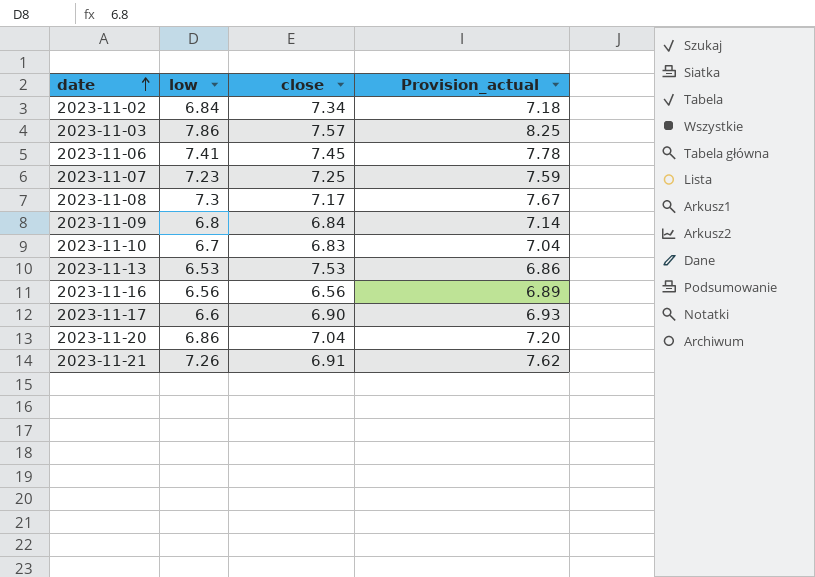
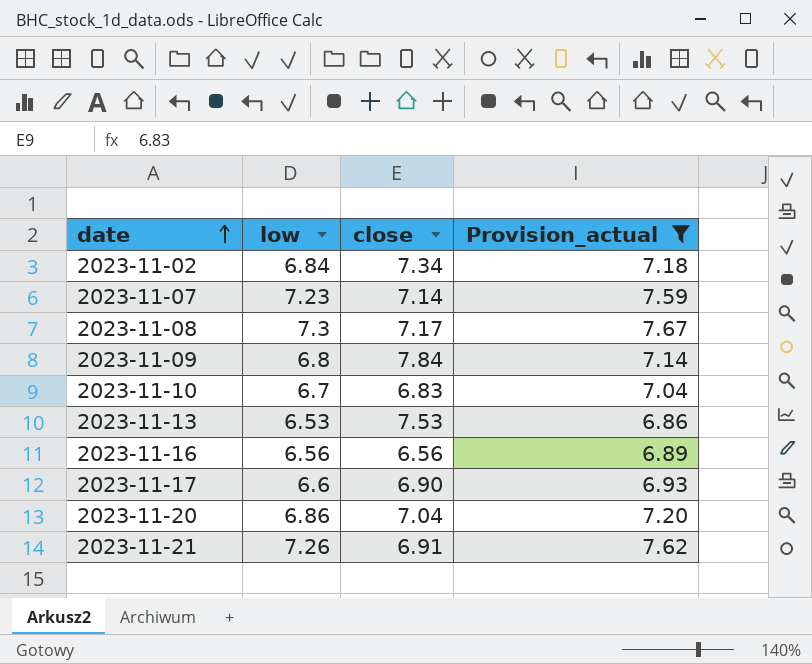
filter: none -> Provision_actual <= 7.67
2023-11-07 | close: 7.25 -> 7.14
2023-11-09 | close: 6.84 -> 7.84

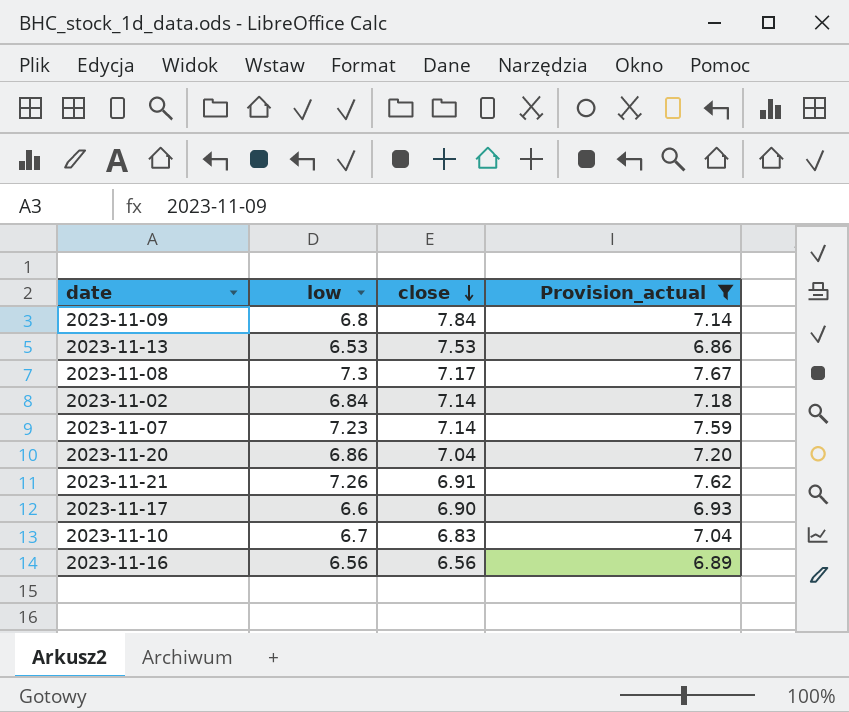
row order: date ascending -> close descending
2023-11-02 | close: 7.34 -> 7.14

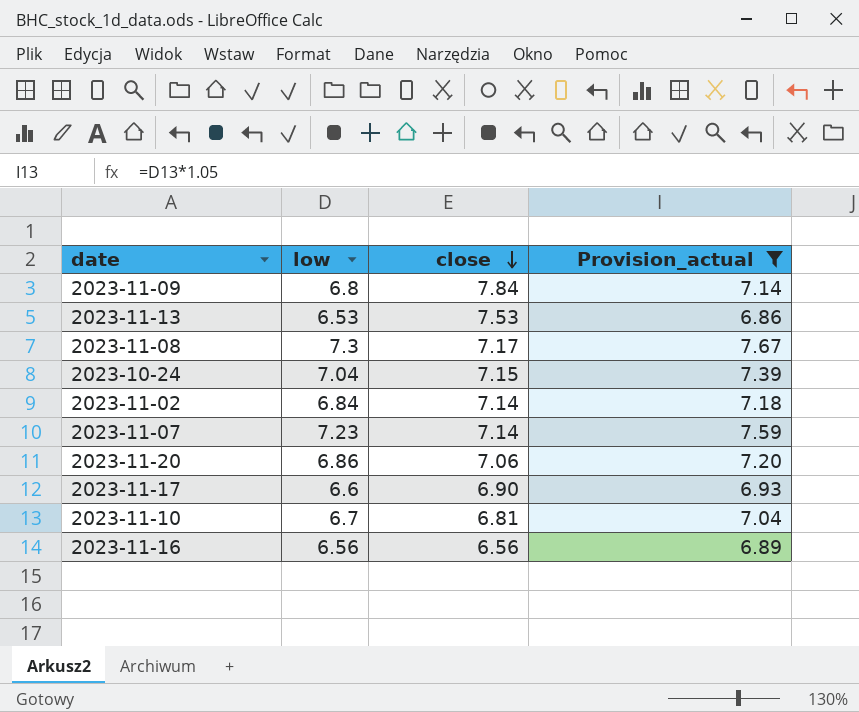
row 2023-11-21: 7.26 | 6.91 | 7.62 -> none
row 2023-10-24: none -> 7.04 | 7.15 | 7.39
2023-11-20 | close: 7.04 -> 7.06
2023-11-10 | close: 6.83 -> 6.81

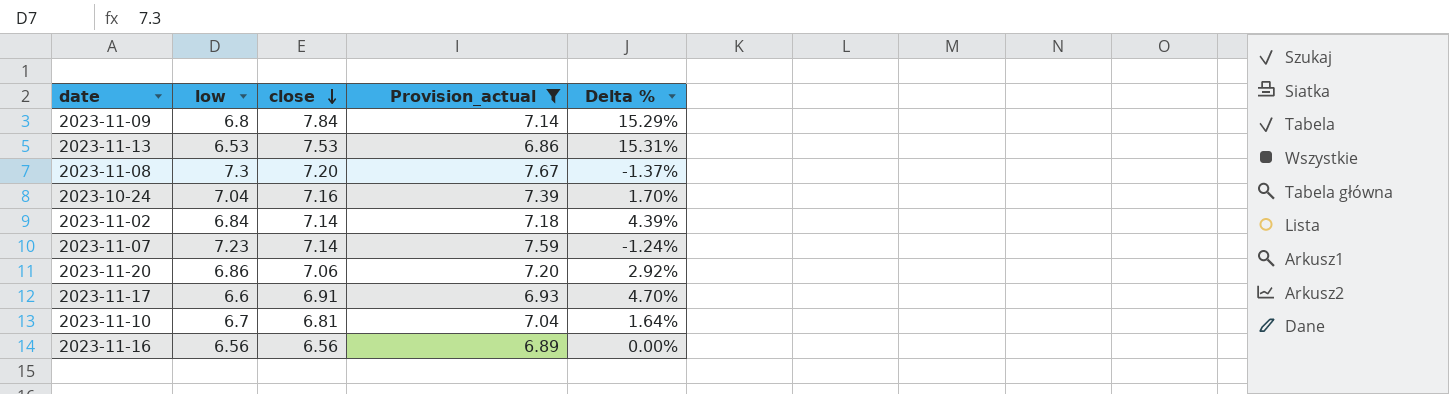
column Delta % | formula: none -> ([close] - [low]) / [low]
2023-11-08 | close: 7.17 -> 7.20
2023-10-24 | close: 7.15 -> 7.16
2023-11-17 | close: 6.90 -> 6.91

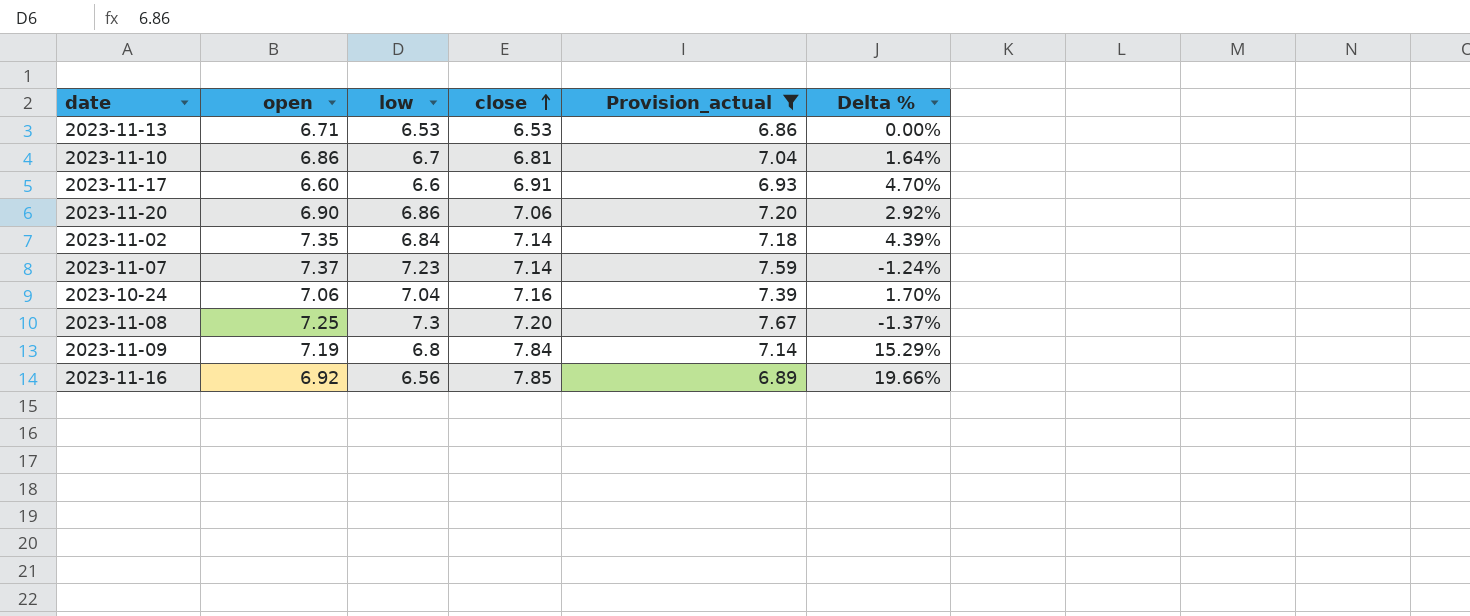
row order: close descending -> close ascending
column open | position: none -> 2
2023-11-13 | close: 7.53 -> 6.53
2023-11-13 | Delta %: 15.31% -> 0.00%
2023-11-16 | close: 6.56 -> 7.85
2023-11-16 | Delta %: 0.00% -> 19.66%

